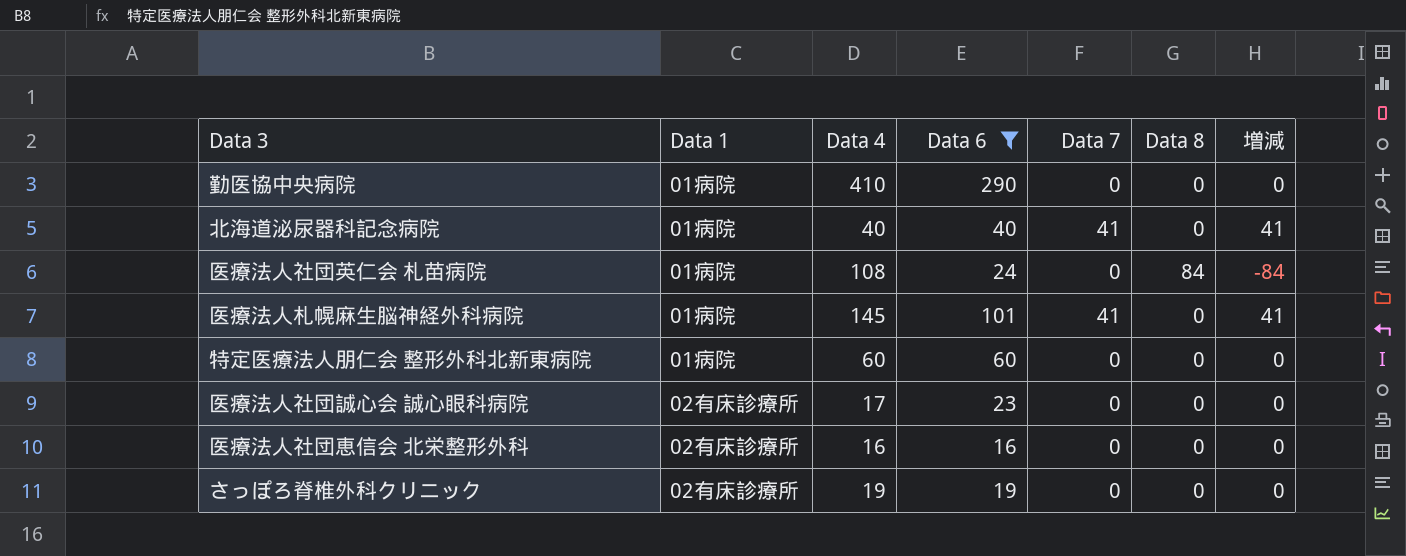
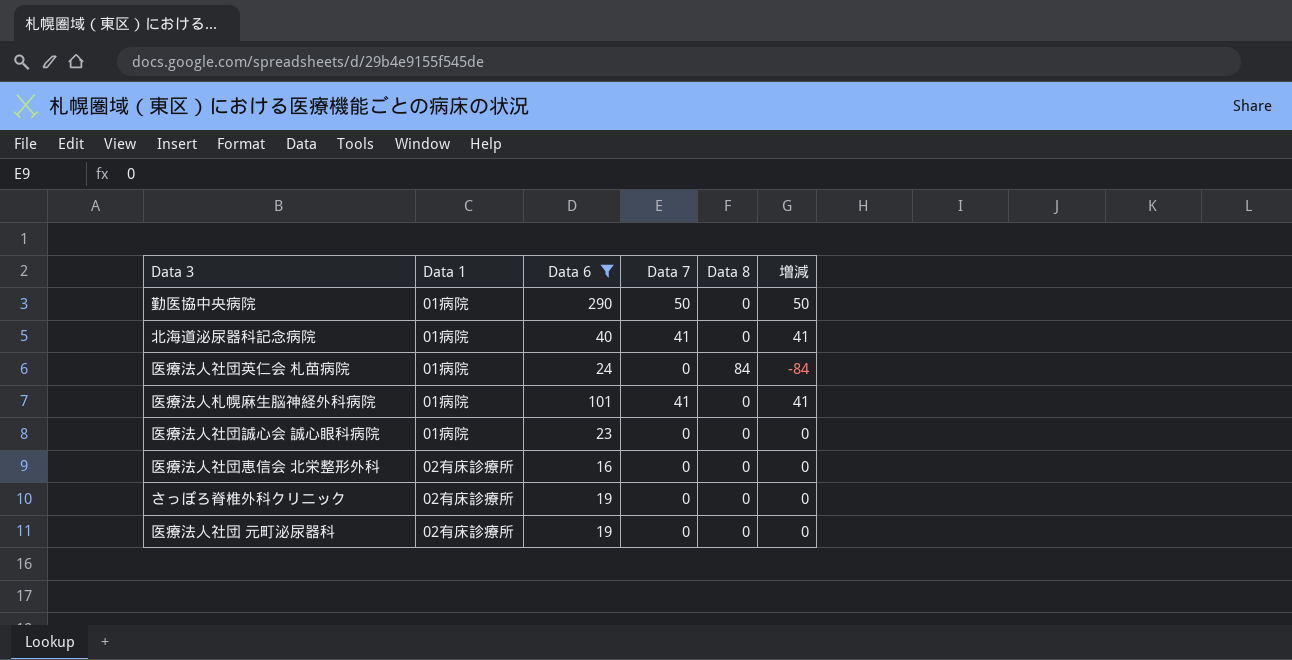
column Data 4 | position: 3 -> none
row 特定医療法人朋仁会 整形外科北新東病院: 01病院 | 60 | 60 | 0 | 0 | 0 -> none
勤医協中央病院 | Data 7: 0 -> 50
勤医協中央病院 | 増減: 0 -> 50
医療法人社団誠心会 誠心眼科病院 | Data 1: 02有床診療所 -> 01病院
row 医療法人社団 元町泌尿器科: none -> 02有床診療所 | 19 | 0 | 0 | 0

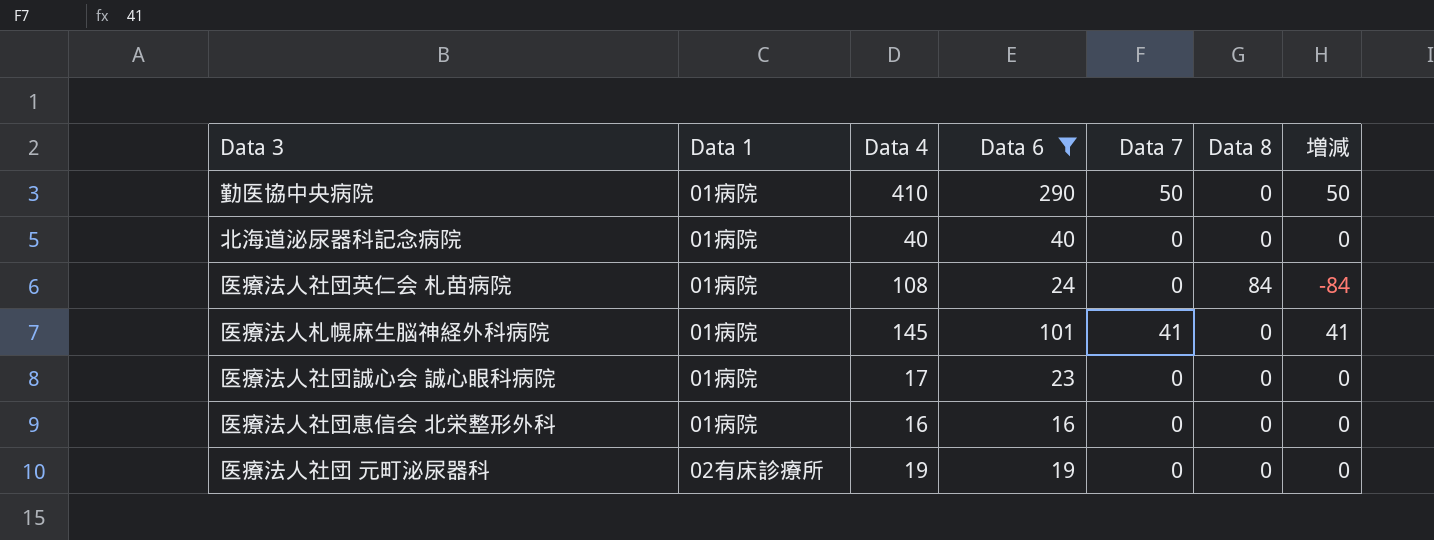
column Data 4 | position: none -> 3
row さっぽろ脊椎外科クリニック: 02有床診療所 | 19 | 0 | 0 | 0 -> none
北海道泌尿器科記念病院 | Data 7: 41 -> 0
北海道泌尿器科記念病院 | 増減: 41 -> 0
医療法人社団恵信会 北栄整形外科 | Data 1: 02有床診療所 -> 01病院

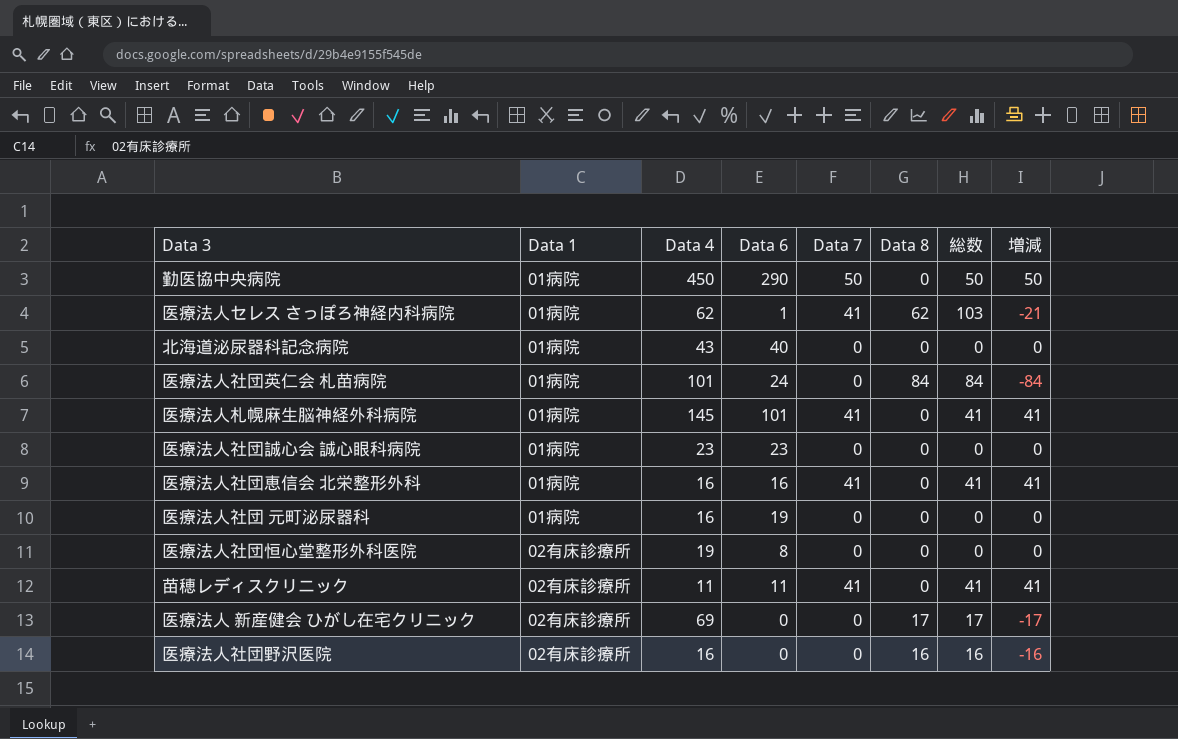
filter: Data 6 >= 16 -> none
column 総数 | formula: none -> [Data 7] + [Data 8]
勤医協中央病院 | Data 4: 410 -> 450
北海道泌尿器科記念病院 | Data 4: 40 -> 43
医療法人社団英仁会 札苗病院 | Data 4: 108 -> 101
医療法人社団誠心会 誠心眼科病院 | Data 4: 17 -> 23
医療法人社団恵信会 北栄整形外科 | Data 7: 0 -> 41
医療法人社団恵信会 北栄整形外科 | 増減: 0 -> 41
医療法人社団 元町泌尿器科 | Data 1: 02有床診療所 -> 01病院
医療法人社団 元町泌尿器科 | Data 4: 19 -> 16

